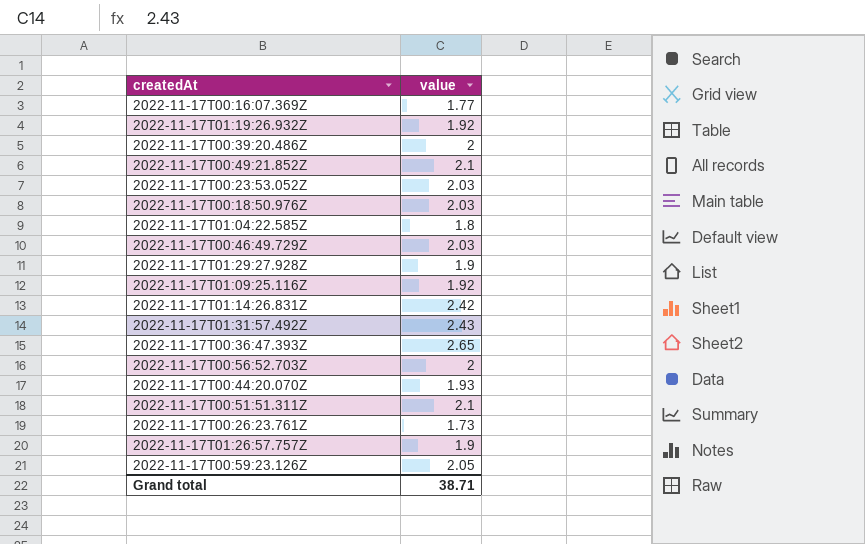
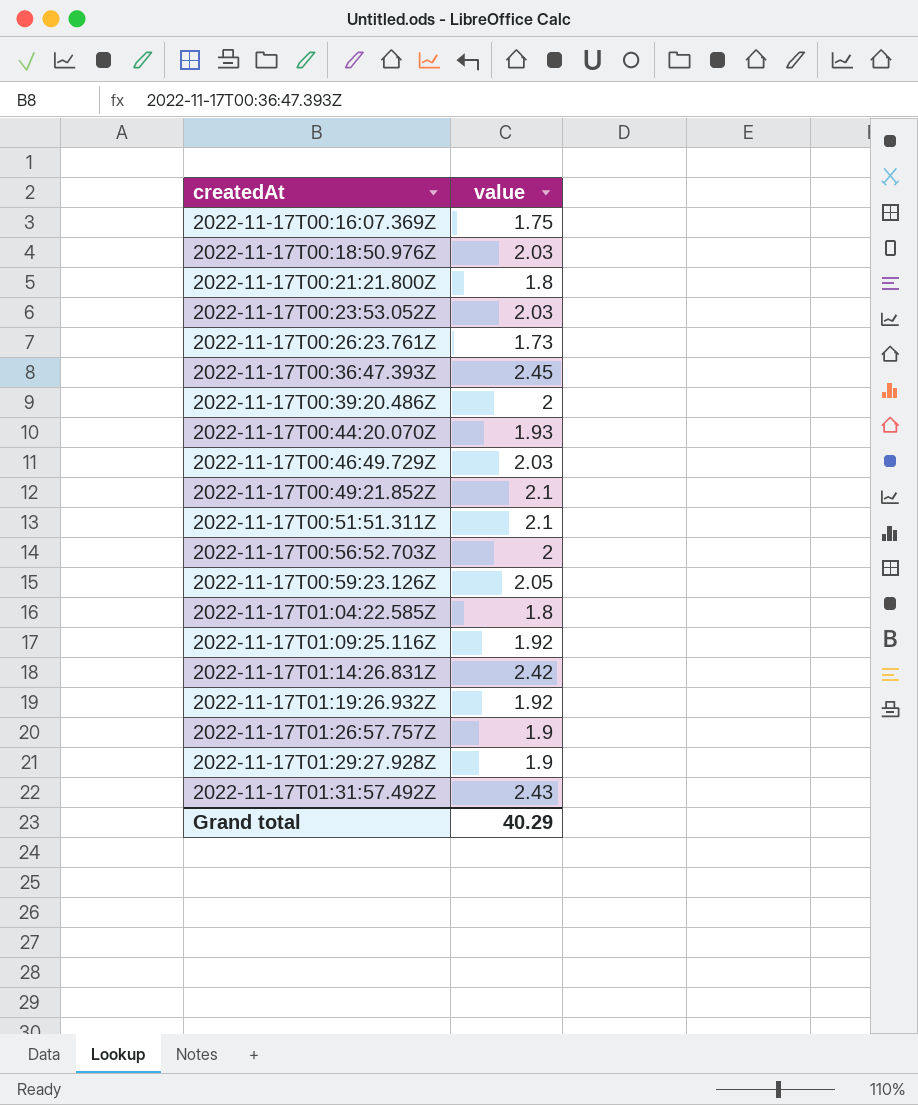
row order: none -> createdAt ascending
2022-11-17T00:16:07.369Z | value: 1.77 -> 1.75
row 2022-11-17T00:21:21.800Z: none -> 1.8
2022-11-17T00:36:47.393Z | value: 2.65 -> 2.45
Grand total | value: 38.71 -> 40.29

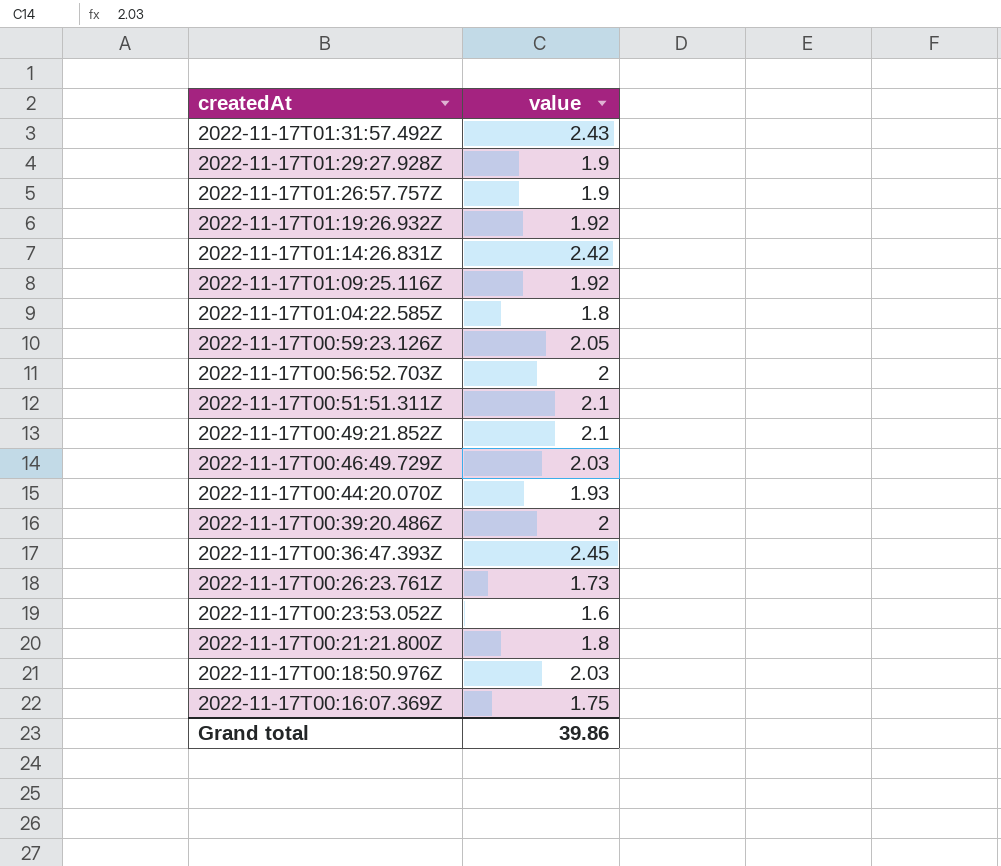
row order: createdAt ascending -> createdAt descending
2022-11-17T00:23:53.052Z | value: 2.03 -> 1.6
Grand total | value: 40.29 -> 39.86

